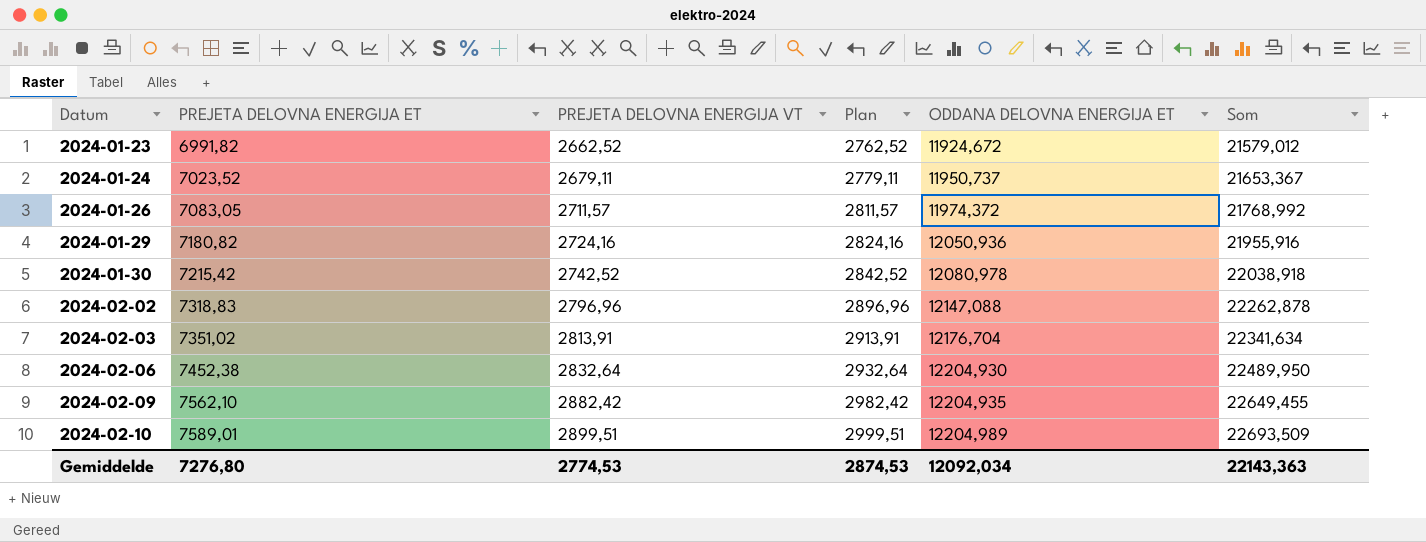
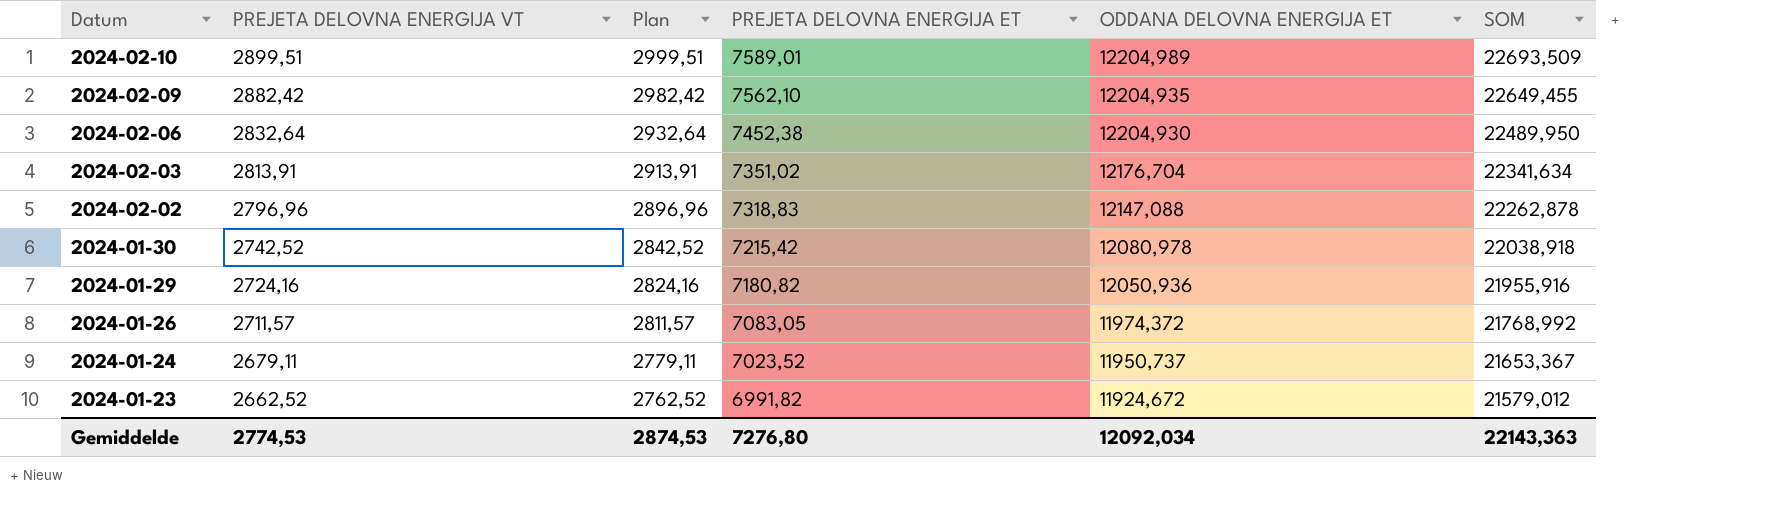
row order: Datum ascending -> Datum descending
column PREJETA DELOVNA ENERGIJA ET | position: 2 -> 4
column name: Som -> SOM

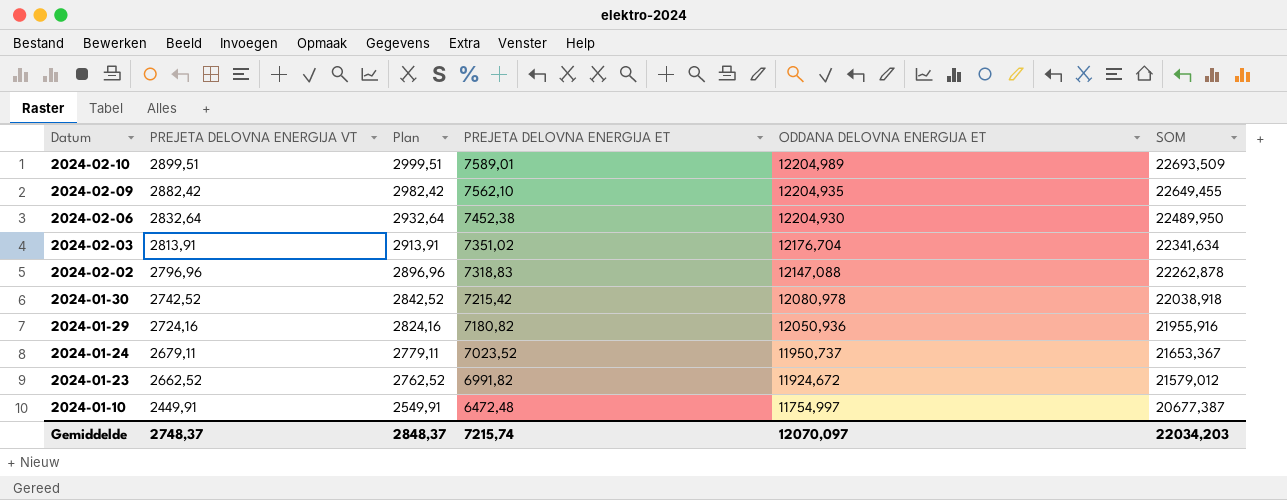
row 2024-01-26: 2711,57 | 2811,57 | 7083,05 | 11974,372 | 21768,992 -> none
row 2024-01-10: none -> 2449,91 | 2549,91 | 6472,48 | 11754,997 | 20677,387
Gemiddelde | PREJETA DELOVNA ENERGIJA VT: 2774,53 -> 2748,37
Gemiddelde | Plan: 2874,53 -> 2848,37
Gemiddelde | PREJETA DELOVNA ENERGIJA ET: 7276,80 -> 7215,74
Gemiddelde | ODDANA DELOVNA ENERGIJA ET: 12092,034 -> 12070,097
Gemiddelde | SOM: 22143,363 -> 22034,203

